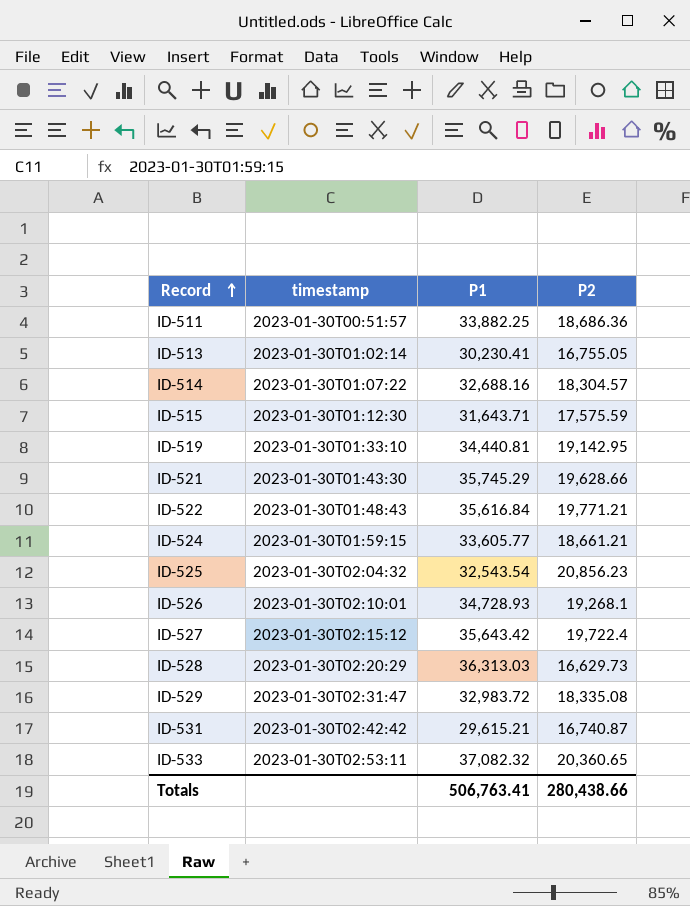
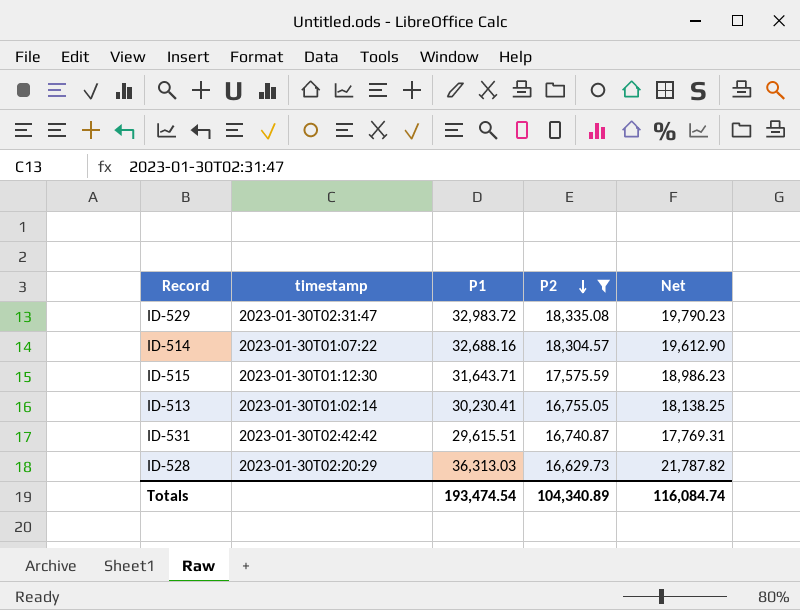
filter: none -> P2 <= 18,335.08
row order: Record ascending -> P2 descending
column Net | formula: none -> [P1] * 0.6
ID-531 | P1: 29,615.21 -> 29,615.51
Totals | P1: 506,763.41 -> 193,474.54
Totals | P2: 280,438.66 -> 104,340.89

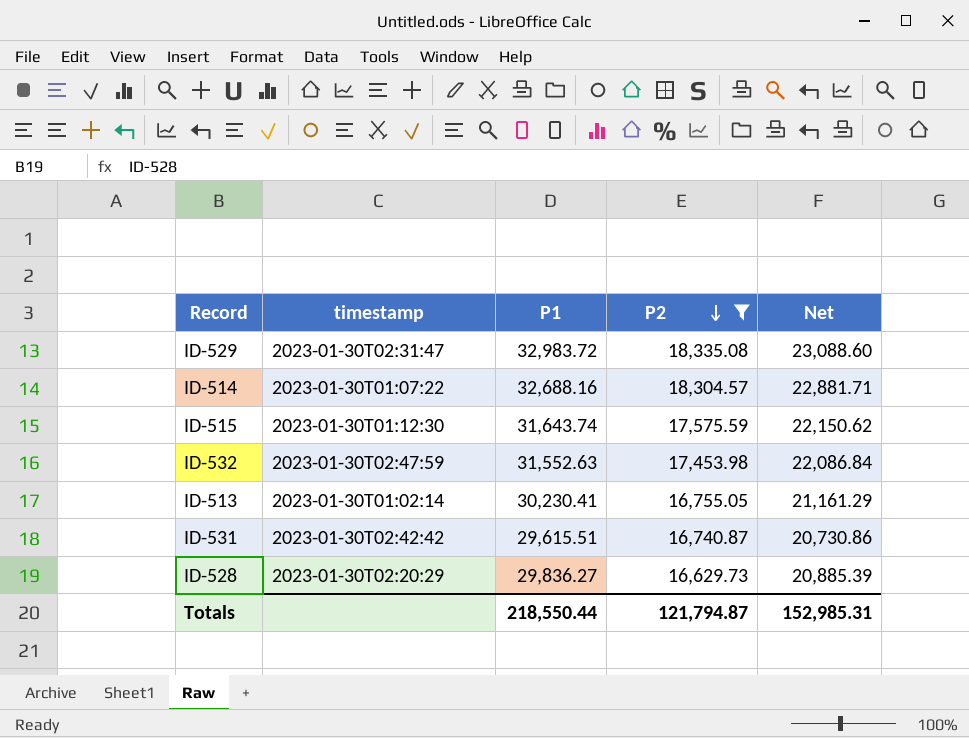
column Net | formula: [P1] * 0.6 -> [P1] * 0.7
ID-515 | P1: 31,643.71 -> 31,643.74
row ID-532: none -> 2023-01-30T02:47:59 | 31,552.63 | 17,453.98 | 22,086.84
ID-528 | P1: 36,313.03 -> 29,836.27
Totals | P1: 193,474.54 -> 218,550.44
Totals | P2: 104,340.89 -> 121,794.87
Totals | Net: 116,084.74 -> 152,985.31

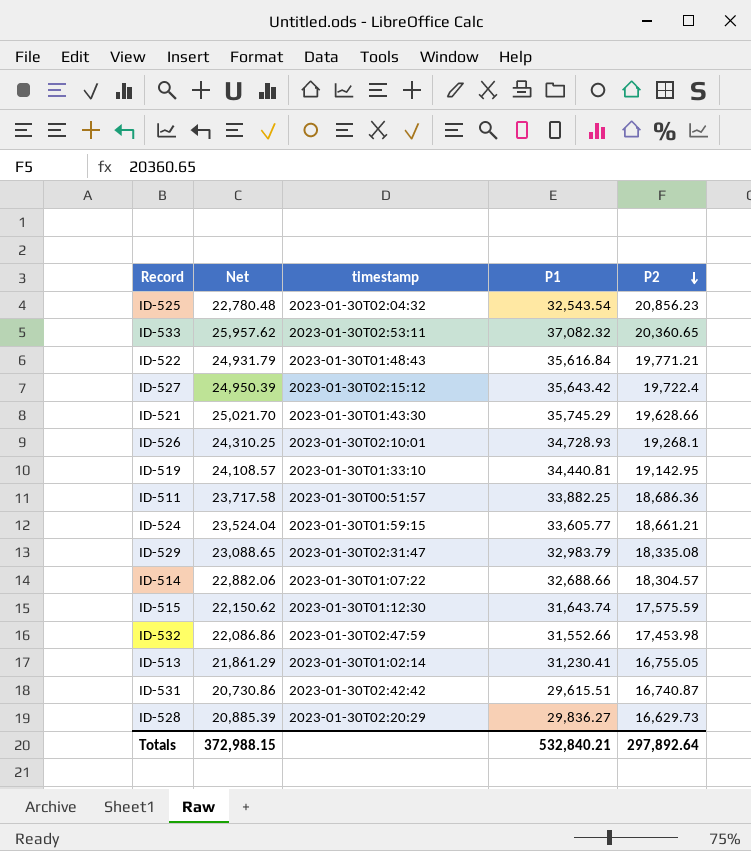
filter: P2 <= 18,335.08 -> none
column Net | position: 5 -> 2
ID-529 | Net: 23,088.60 -> 23,088.65
ID-529 | P1: 32,983.72 -> 32,983.79
ID-514 | Net: 22,881.71 -> 22,882.06
ID-514 | P1: 32,688.16 -> 32,688.66
ID-532 | Net: 22,086.84 -> 22,086.86
ID-532 | P1: 31,552.63 -> 31,552.66
ID-513 | Net: 21,161.29 -> 21,861.29
ID-513 | P1: 30,230.41 -> 31,230.41
Totals | Net: 152,985.31 -> 372,988.15
Totals | P1: 218,550.44 -> 532,840.21
Totals | P2: 121,794.87 -> 297,892.64

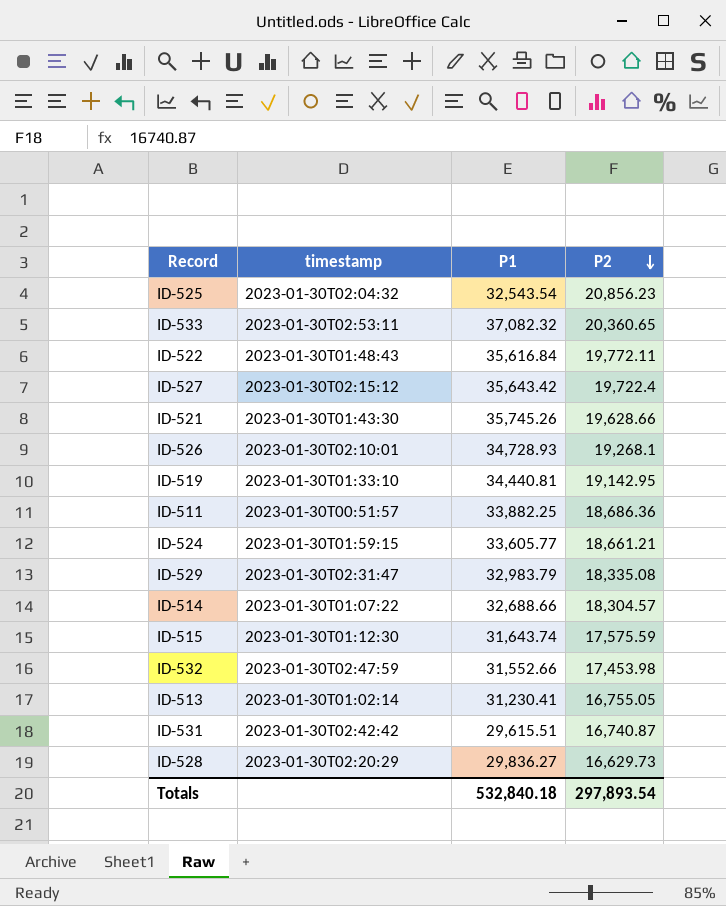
column Net | formula: [P1] * 0.7 -> none
ID-522 | P2: 19,771.21 -> 19,772.11
ID-521 | P1: 35,745.29 -> 35,745.26
Totals | P1: 532,840.21 -> 532,840.18
Totals | P2: 297,892.64 -> 297,893.54

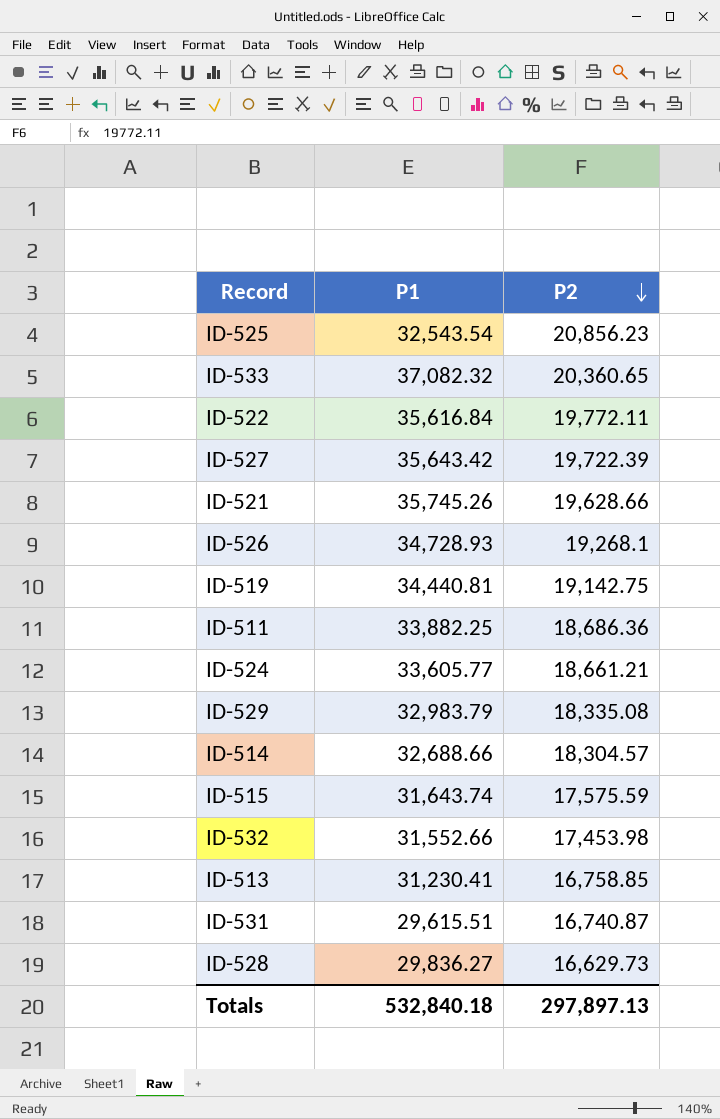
column timestamp | position: 2 -> none
ID-527 | P2: 19,722.4 -> 19,722.39
ID-519 | P2: 19,142.95 -> 19,142.75
ID-513 | P2: 16,755.05 -> 16,758.85
Totals | P2: 297,893.54 -> 297,897.13

